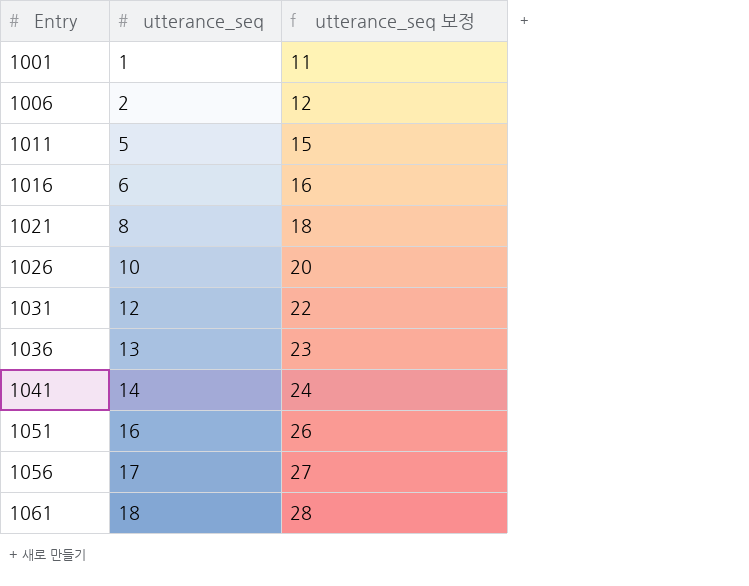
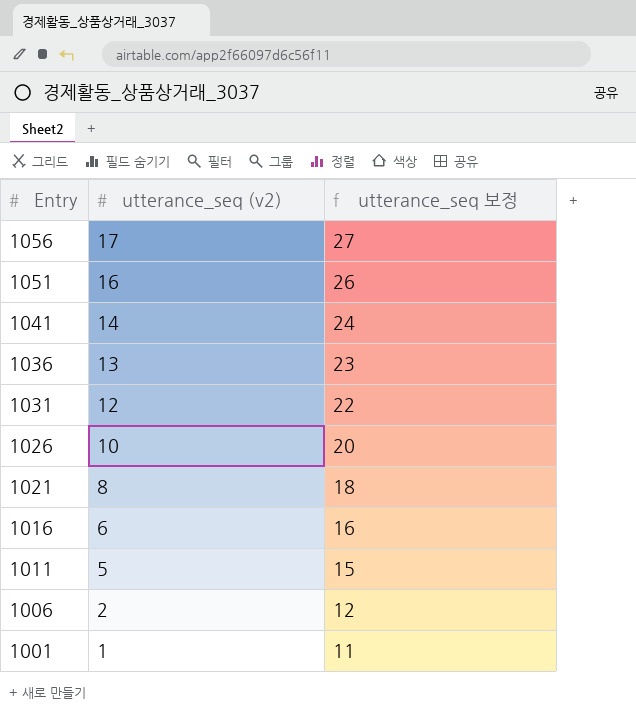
row order: Entry ascending -> Entry descending
column name: utterance_seq -> utterance_seq (v2)
row 1061: 18 | 28 -> none

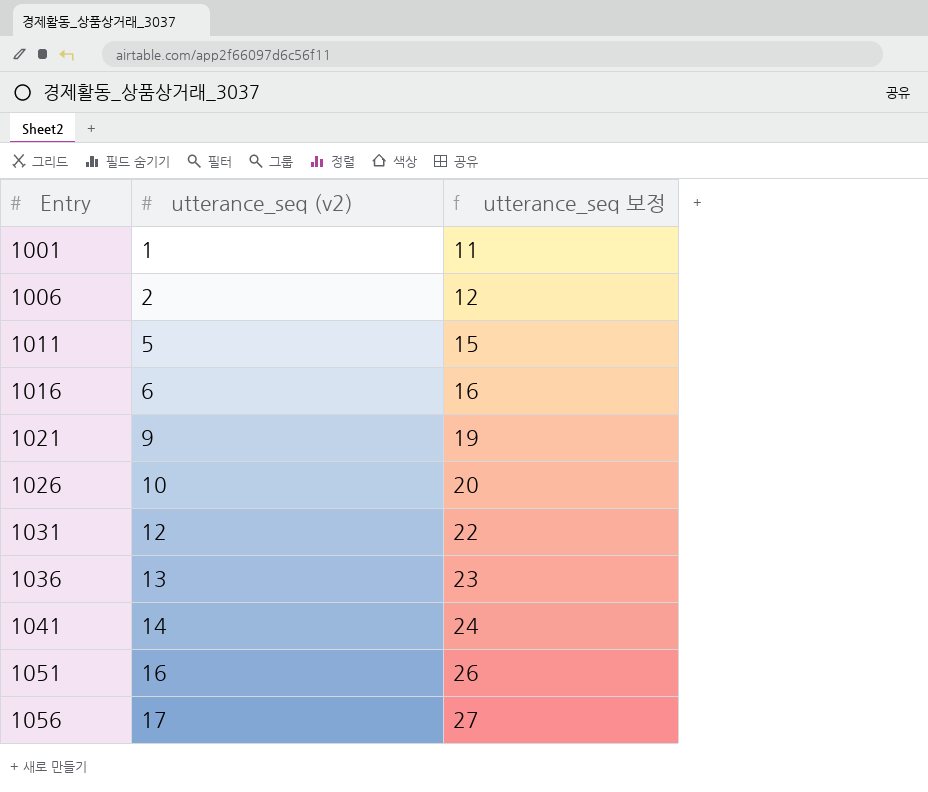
row order: Entry descending -> Entry ascending
1021 | utterance_seq (v2): 8 -> 9
1021 | utterance_seq 보정: 18 -> 19

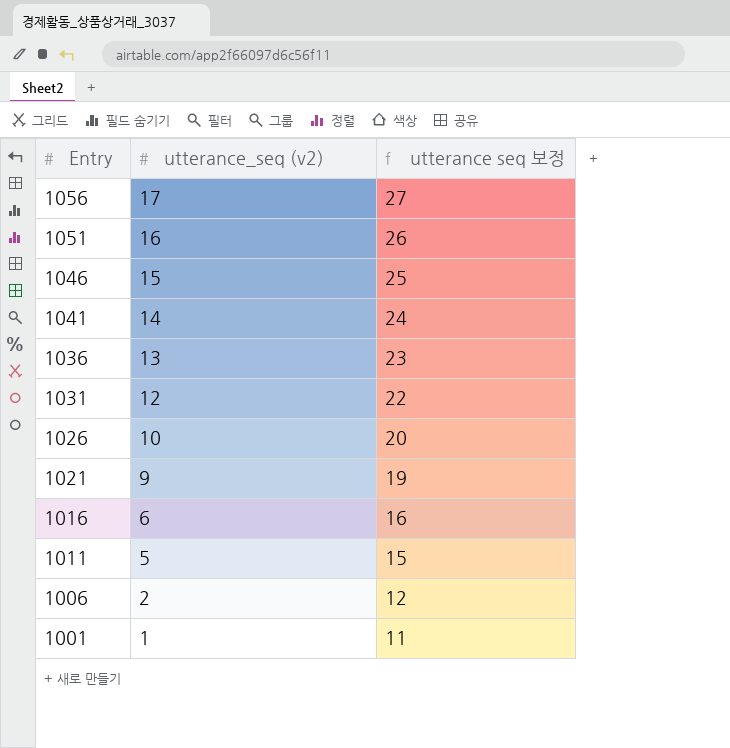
row order: Entry ascending -> Entry descending
column name: utterance_seq 보정 -> utterance seq 보정
row 1046: none -> 15 | 25

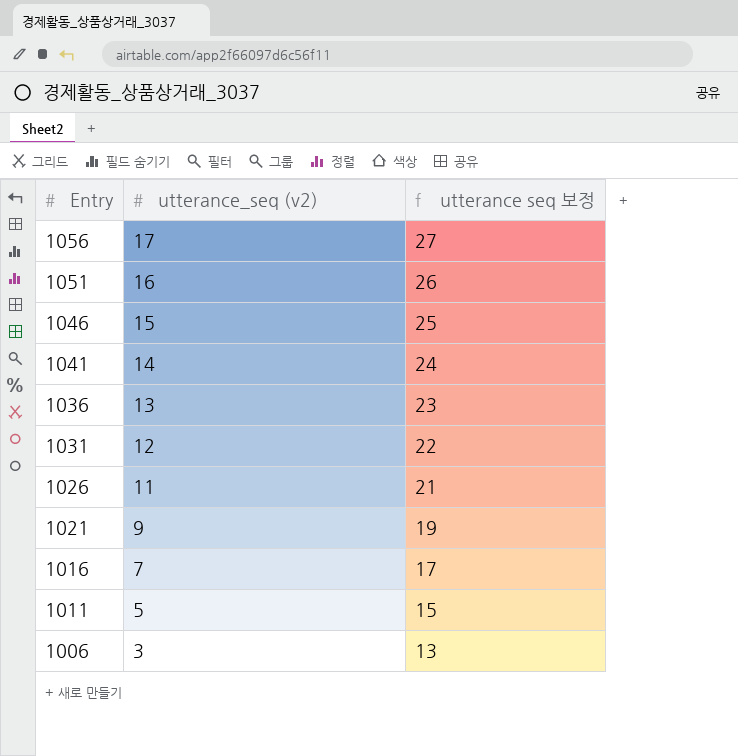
row 1001: 1 | 11 -> none
1026 | utterance_seq (v2): 10 -> 11
1026 | utterance seq 보정: 20 -> 21
1016 | utterance_seq (v2): 6 -> 7
1016 | utterance seq 보정: 16 -> 17
1006 | utterance_seq (v2): 2 -> 3
1006 | utterance seq 보정: 12 -> 13

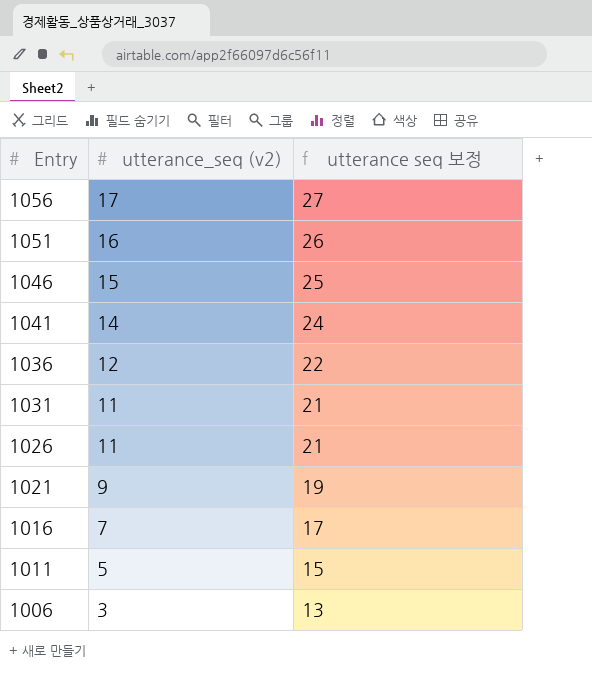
1036 | utterance_seq (v2): 13 -> 12
1036 | utterance seq 보정: 23 -> 22
1031 | utterance_seq (v2): 12 -> 11
1031 | utterance seq 보정: 22 -> 21

